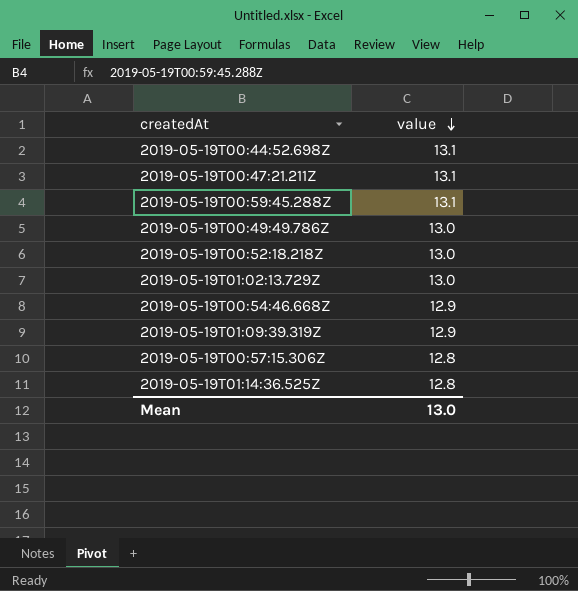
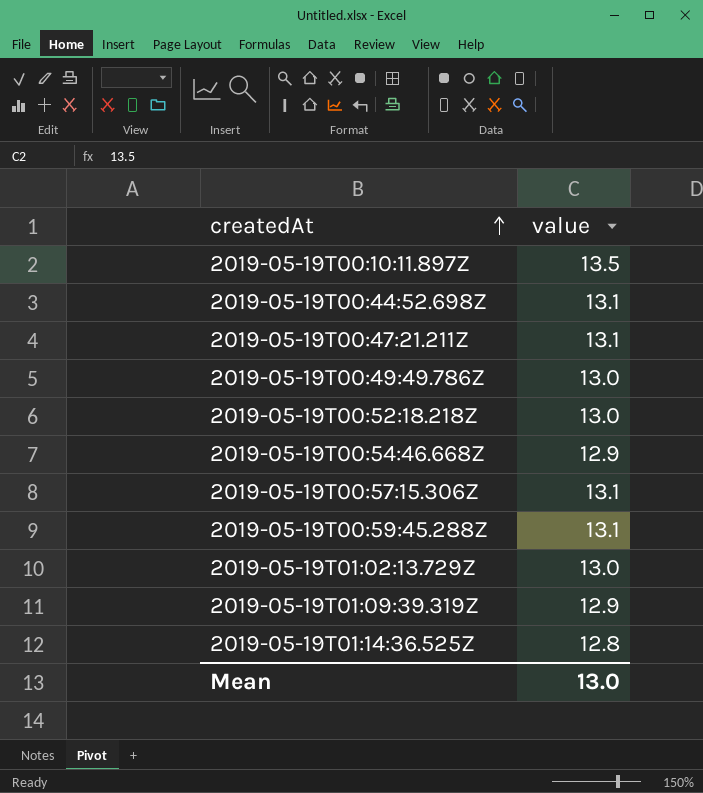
row order: value descending -> createdAt ascending
row 2019-05-19T00:10:11.897Z: none -> 13.5
2019-05-19T00:57:15.306Z | value: 12.8 -> 13.1

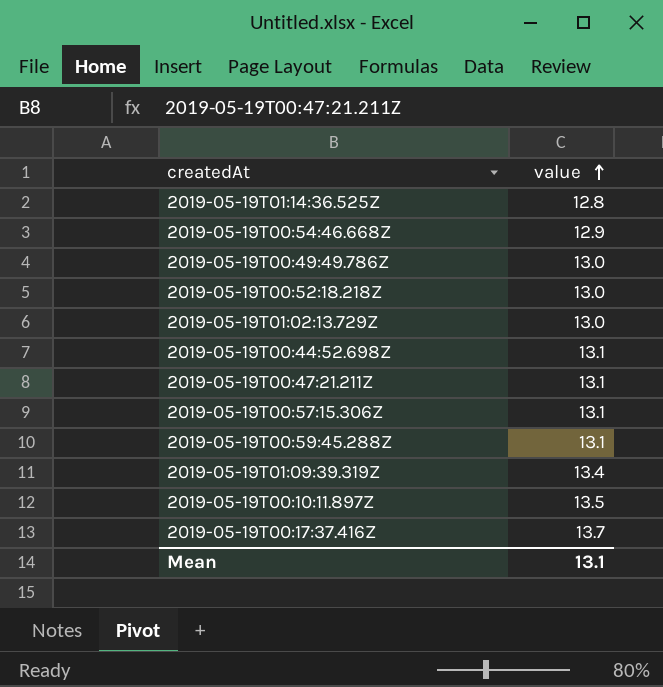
row order: createdAt ascending -> value ascending
2019-05-19T01:09:39.319Z | value: 12.9 -> 13.4
row 2019-05-19T00:17:37.416Z: none -> 13.7
Mean | value: 13.0 -> 13.1

